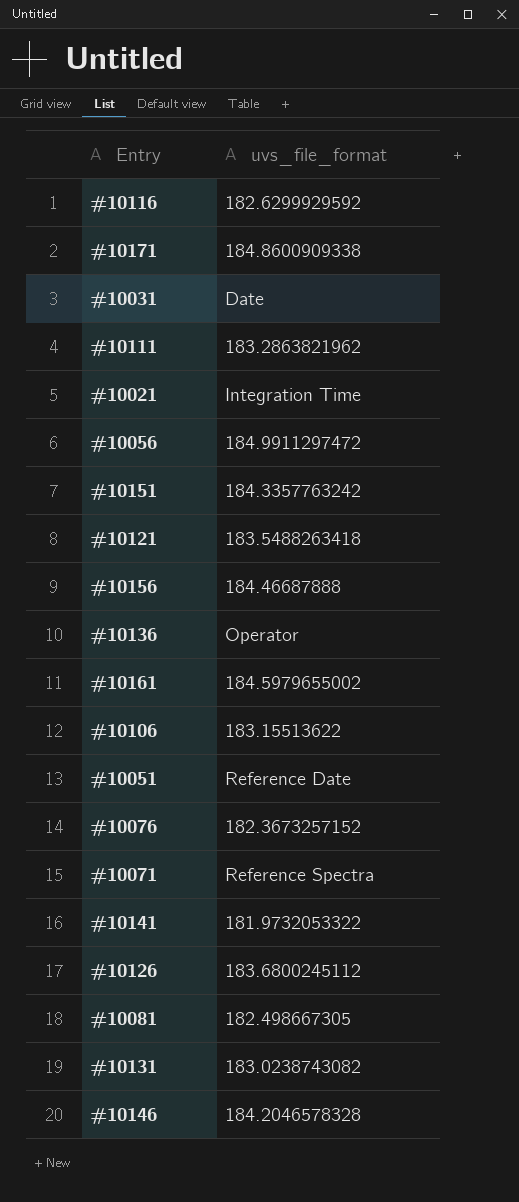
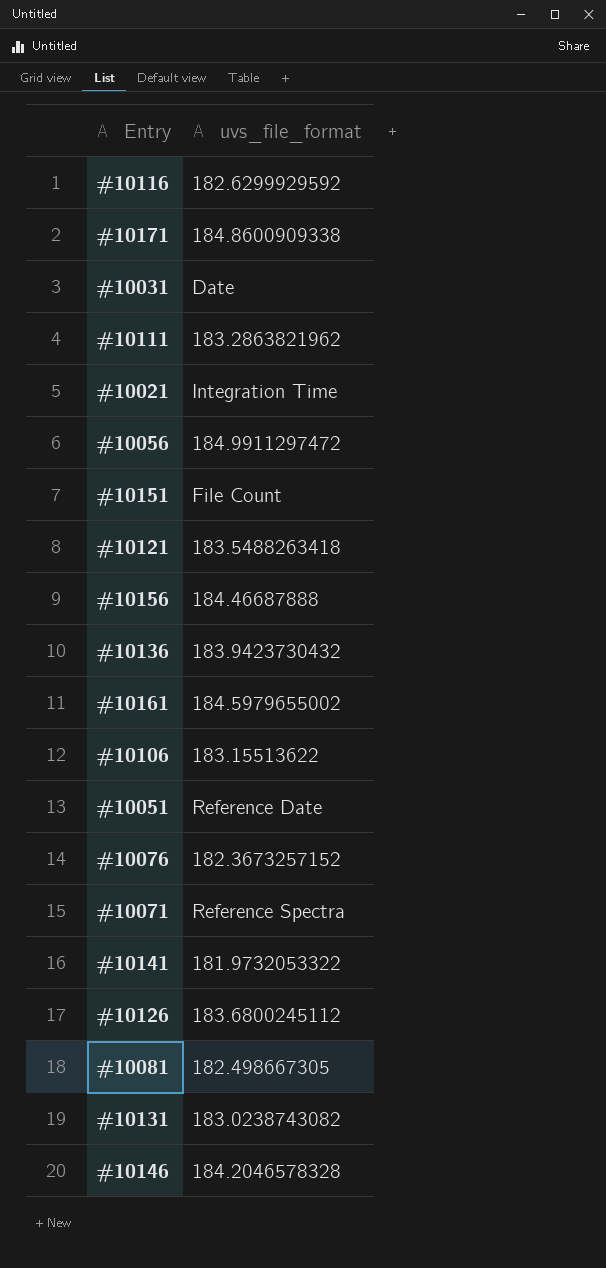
#10151 | uvs_file_format: 184.3357763242 -> File Count
#10136 | uvs_file_format: Operator -> 183.9423730432

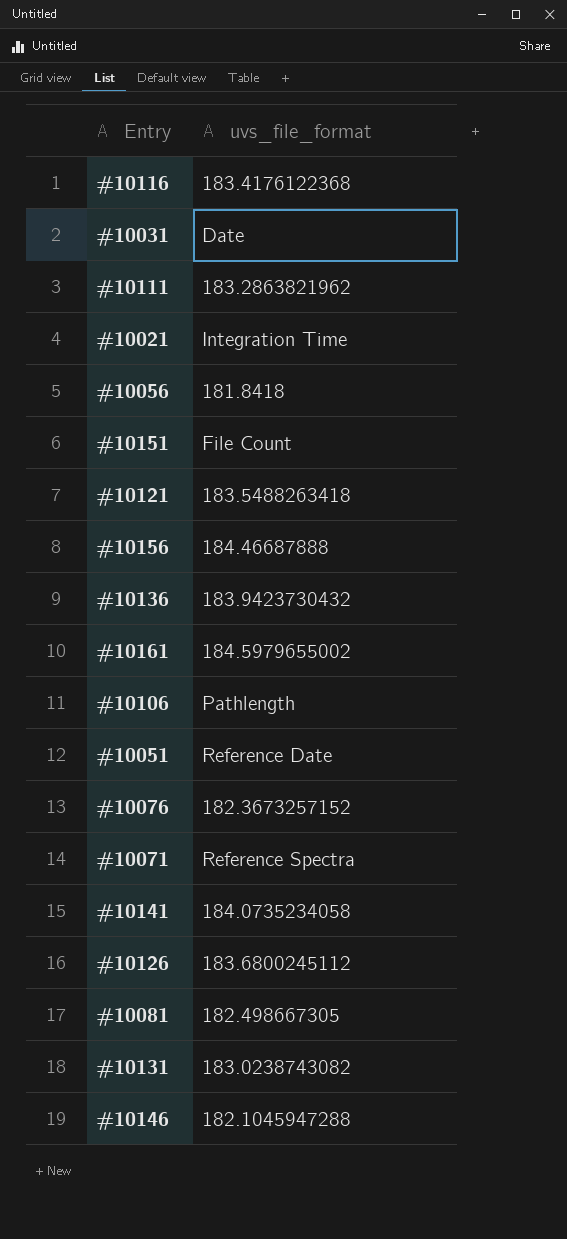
row #10171: 184.8600909338 -> none
#10116 | uvs_file_format: 182.6299929592 -> 183.4176122368
#10056 | uvs_file_format: 184.9911297472 -> 181.8418
#10106 | uvs_file_format: 183.15513622 -> Pathlength
#10141 | uvs_file_format: 181.9732053322 -> 184.0735234058
#10146 | uvs_file_format: 184.2046578328 -> 182.1045947288

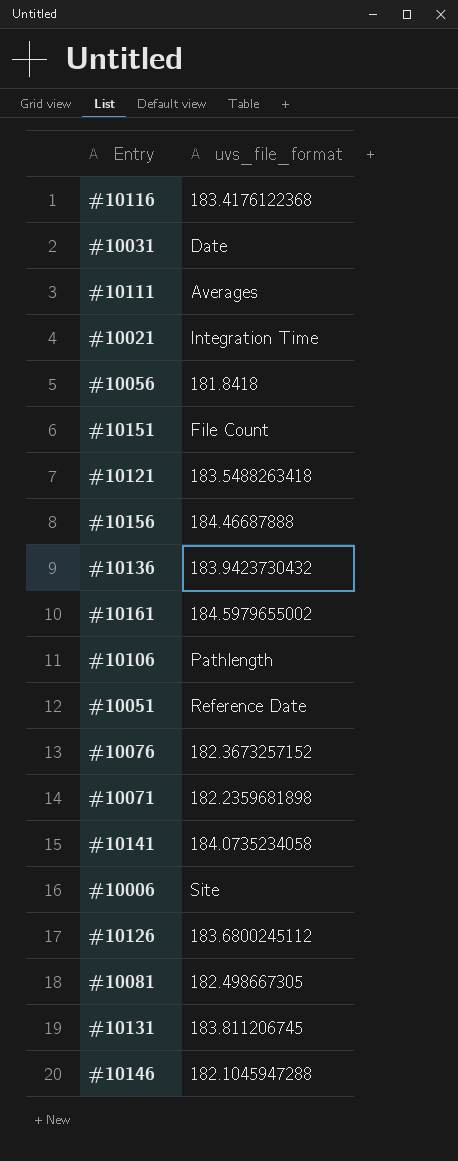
#10111 | uvs_file_format: 183.2863821962 -> Averages
#10071 | uvs_file_format: Reference Spectra -> 182.2359681898
row #10006: none -> Site
#10131 | uvs_file_format: 183.0238743082 -> 183.811206745

